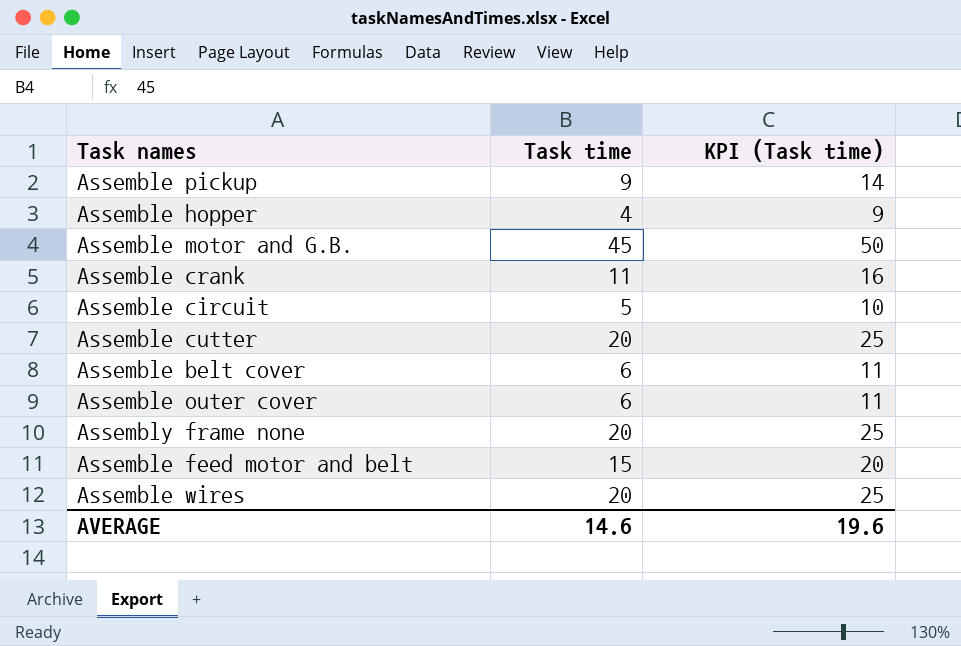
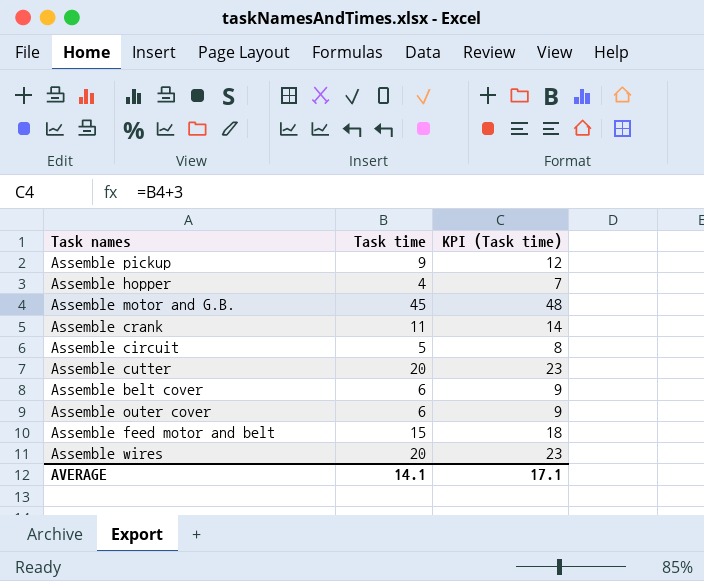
column KPI (Task time) | formula: [Task time] + 5 -> [Task time] + 3
row Assembly frame none: 20 | 25 -> none
AVERAGE | Task time: 14.6 -> 14.1
AVERAGE | KPI (Task time): 19.6 -> 17.1

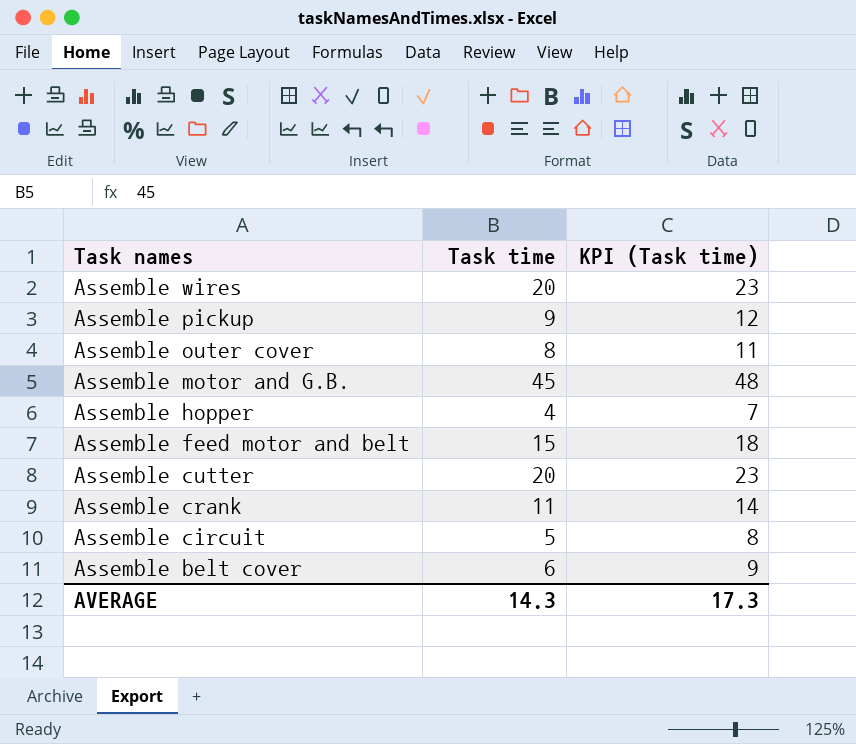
row order: none -> Task names descending
Assemble outer cover | Task time: 6 -> 8
Assemble outer cover | KPI (Task time): 9 -> 11
AVERAGE | Task time: 14.1 -> 14.3
AVERAGE | KPI (Task time): 17.1 -> 17.3

